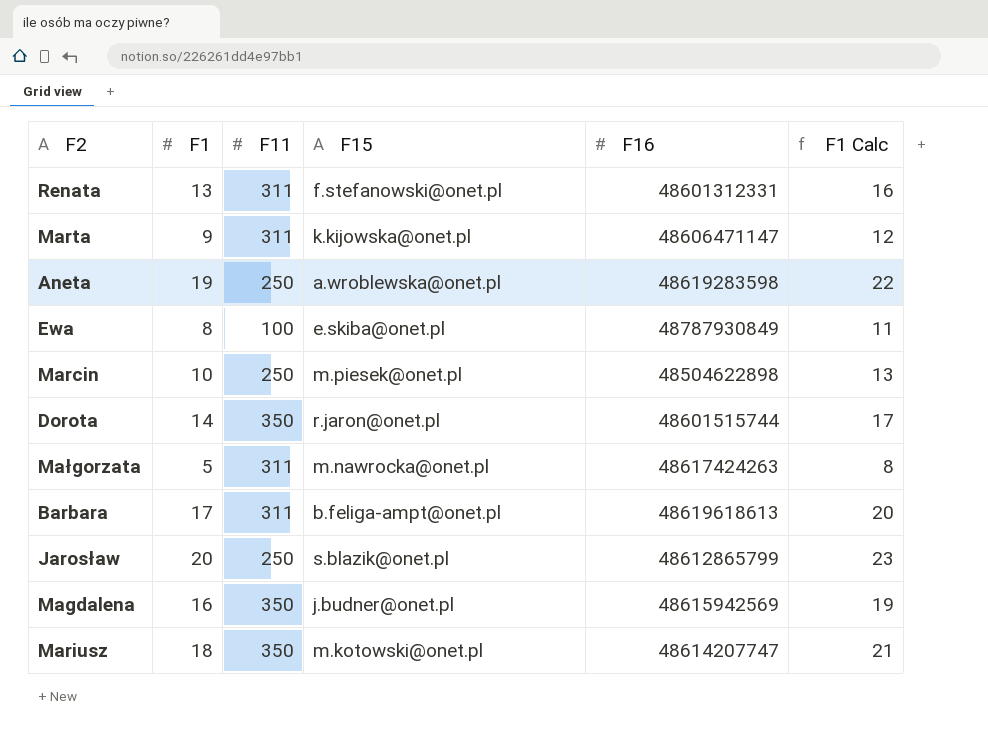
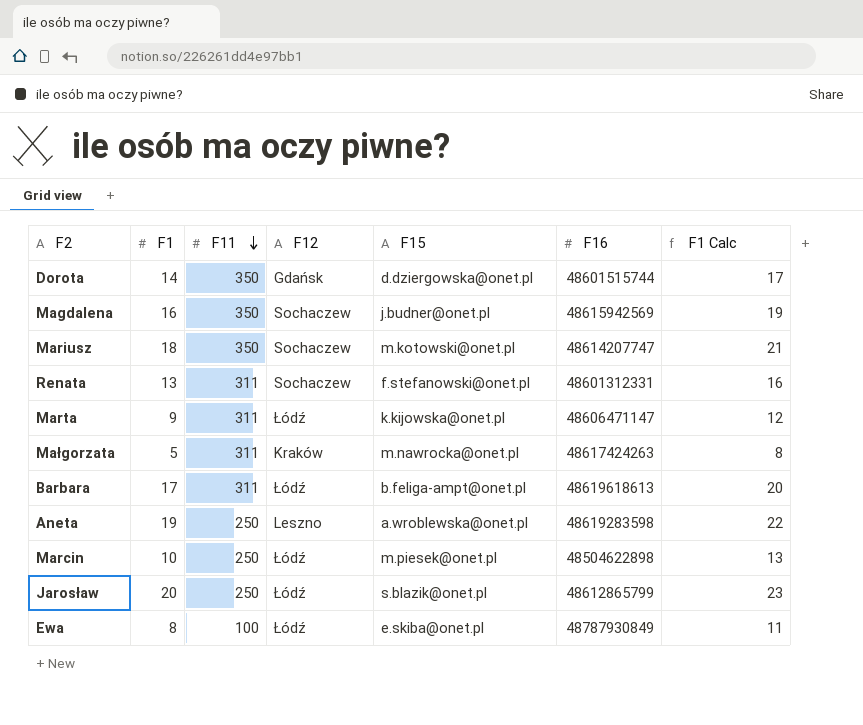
row order: none -> F11 descending
column F12 | position: none -> 4
Dorota | F15: r.jaron@onet.pl -> d.dziergowska@onet.pl

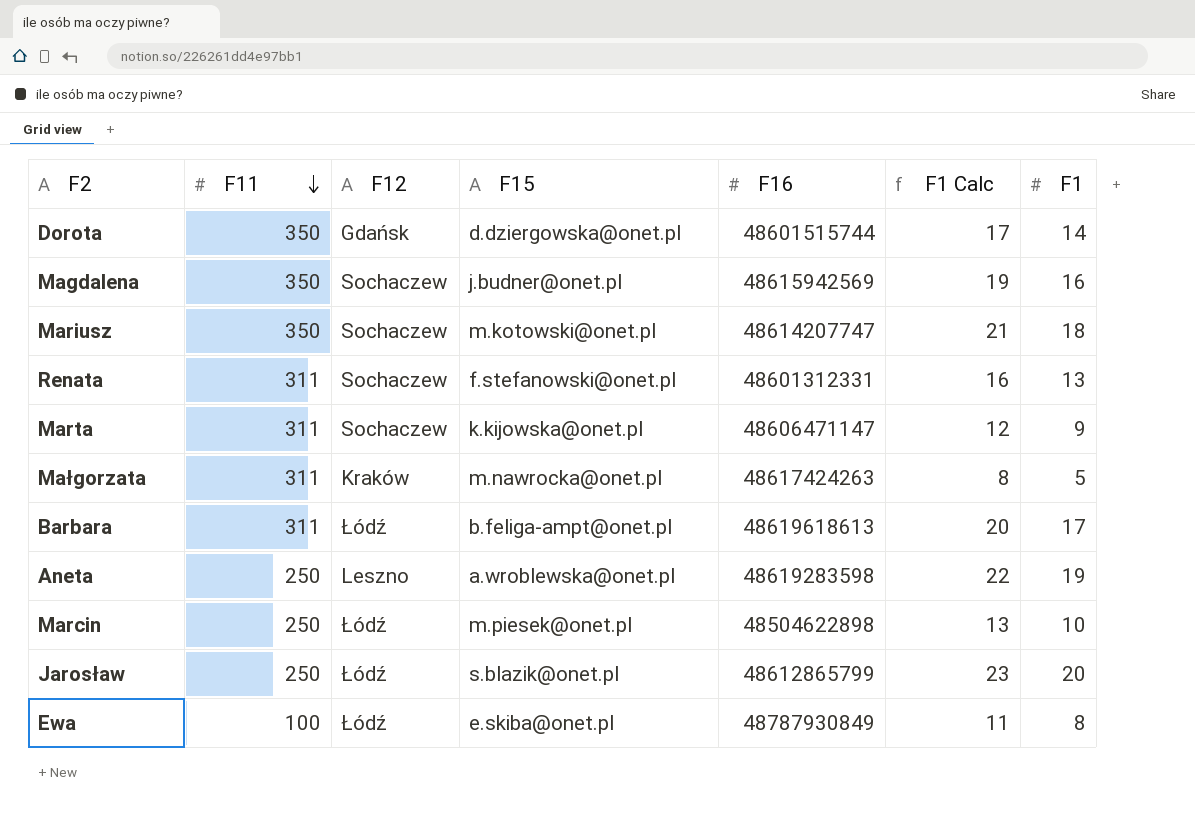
column F1 | position: 2 -> 7
Marta | F12: Łódź -> Sochaczew

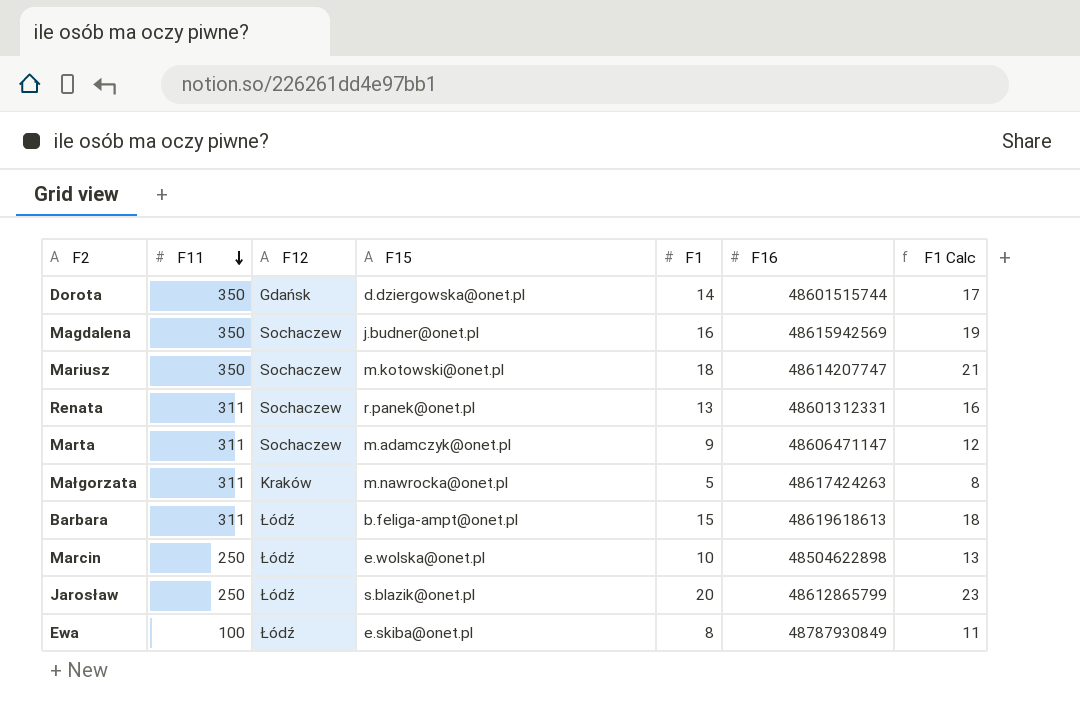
column F1 | position: 7 -> 5
row Aneta: 250 | Leszno | a.wroblewska@onet.pl | 48619283598 | 22 | 19 -> none
Renata | F15: f.stefanowski@onet.pl -> r.panek@onet.pl
Marta | F15: k.kijowska@onet.pl -> m.adamczyk@onet.pl
Barbara | F1: 17 -> 15
Barbara | F1 Calc: 20 -> 18
Marcin | F15: m.piesek@onet.pl -> e.wolska@onet.pl

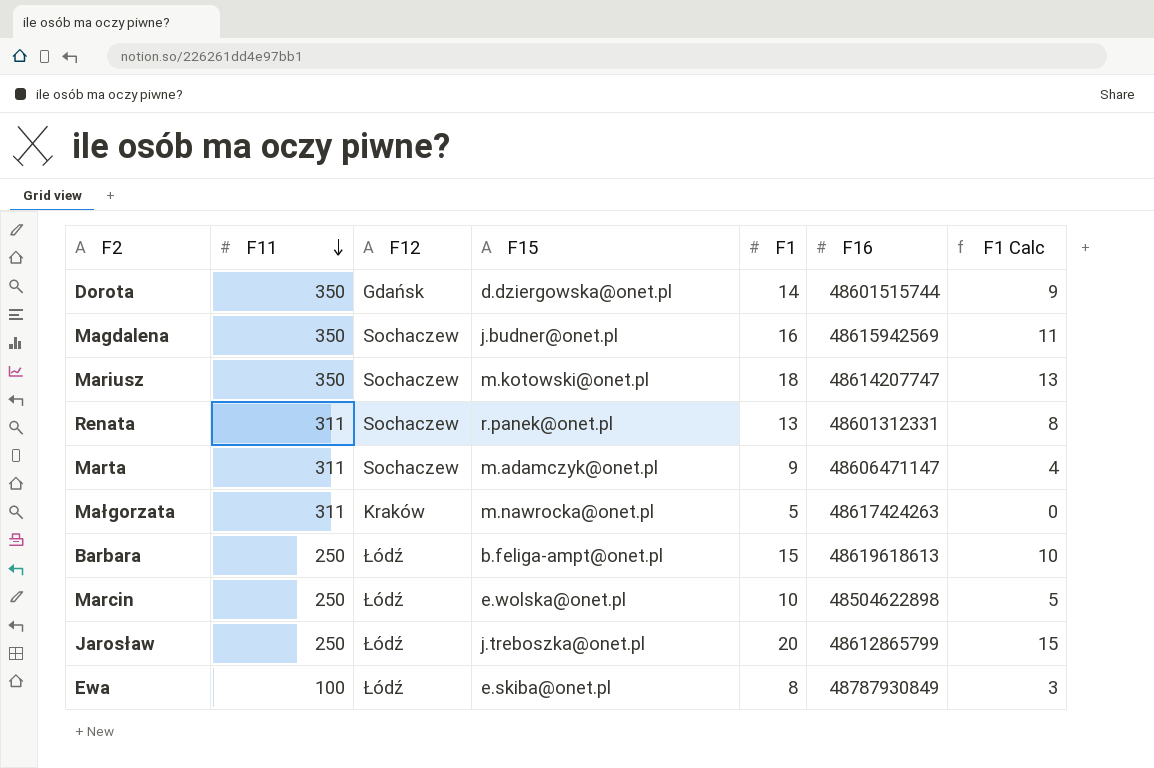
column F1 Calc | formula: [F1] + 3 -> [F1] - 5
Barbara | F11: 311 -> 250
Jarosław | F15: s.blazik@onet.pl -> j.treboszka@onet.pl

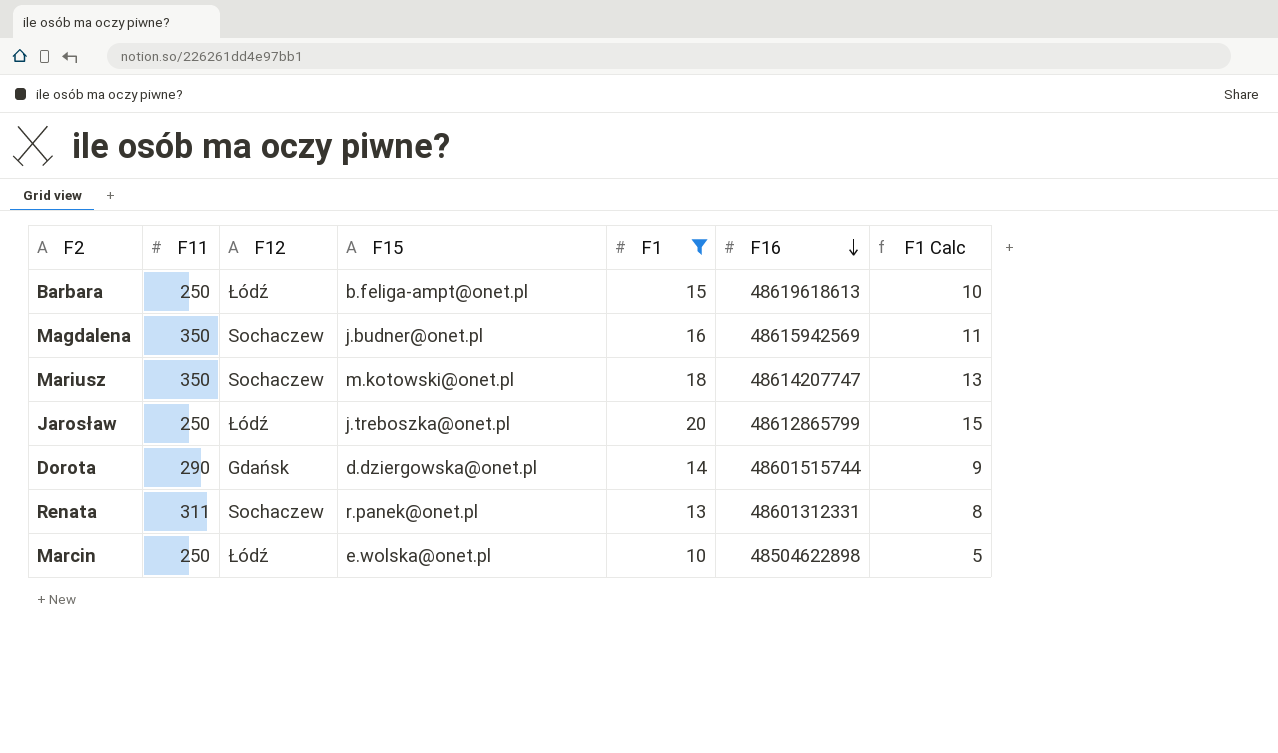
filter: none -> F1 >= 10
row order: F11 descending -> F16 descending
Dorota | F11: 350 -> 290

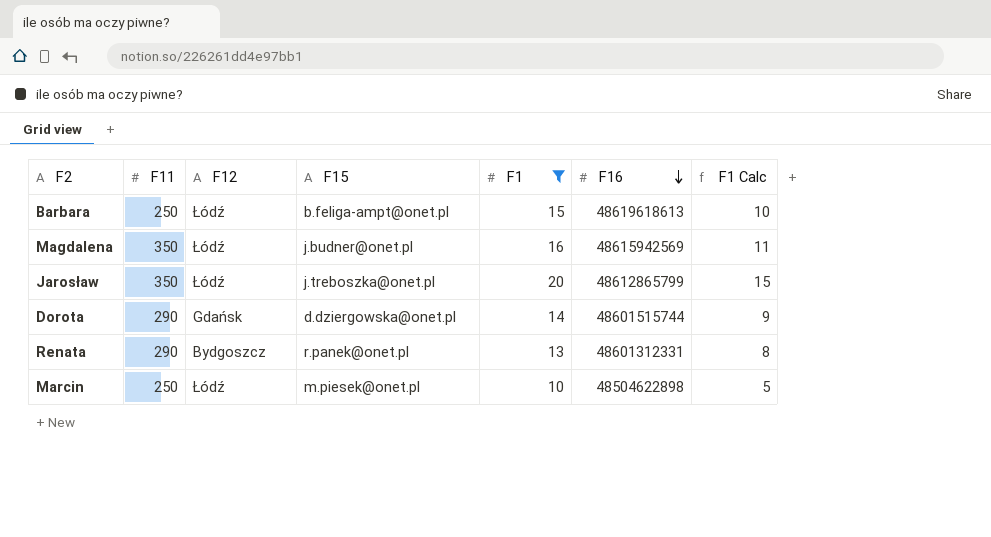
row Mariusz: 350 | Sochaczew | m.kotowski@onet.pl | 18 | 48614207747 | 13 -> none
Magdalena | F12: Sochaczew -> Łódź
Jarosław | F11: 250 -> 350
Renata | F11: 311 -> 290
Renata | F12: Sochaczew -> Bydgoszcz
Marcin | F15: e.wolska@onet.pl -> m.piesek@onet.pl

